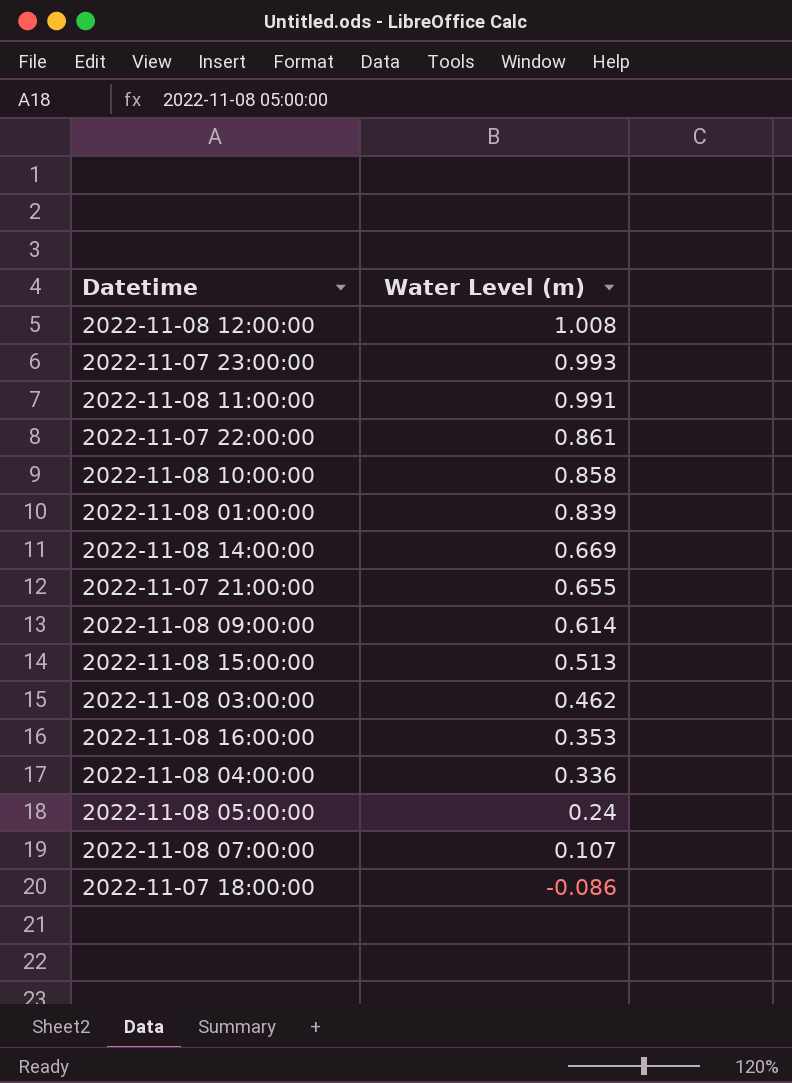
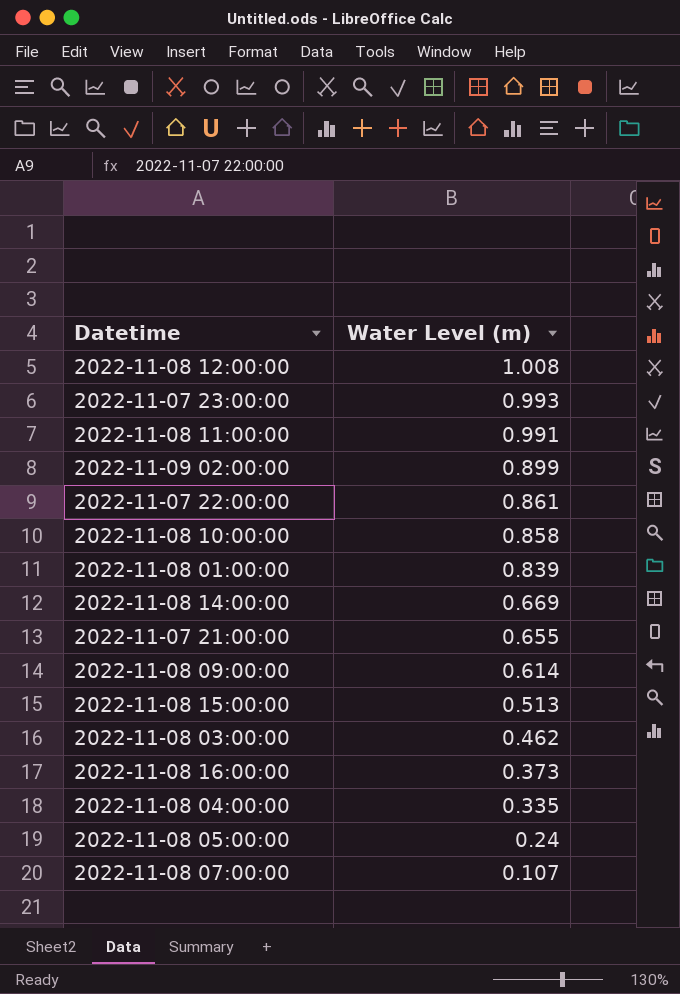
row 2022-11-07 18:00:00: -0.086 -> none
row 2022-11-09 02:00:00: none -> 0.899
2022-11-08 16:00:00 | Water Level (m): 0.353 -> 0.373
2022-11-08 04:00:00 | Water Level (m): 0.336 -> 0.335

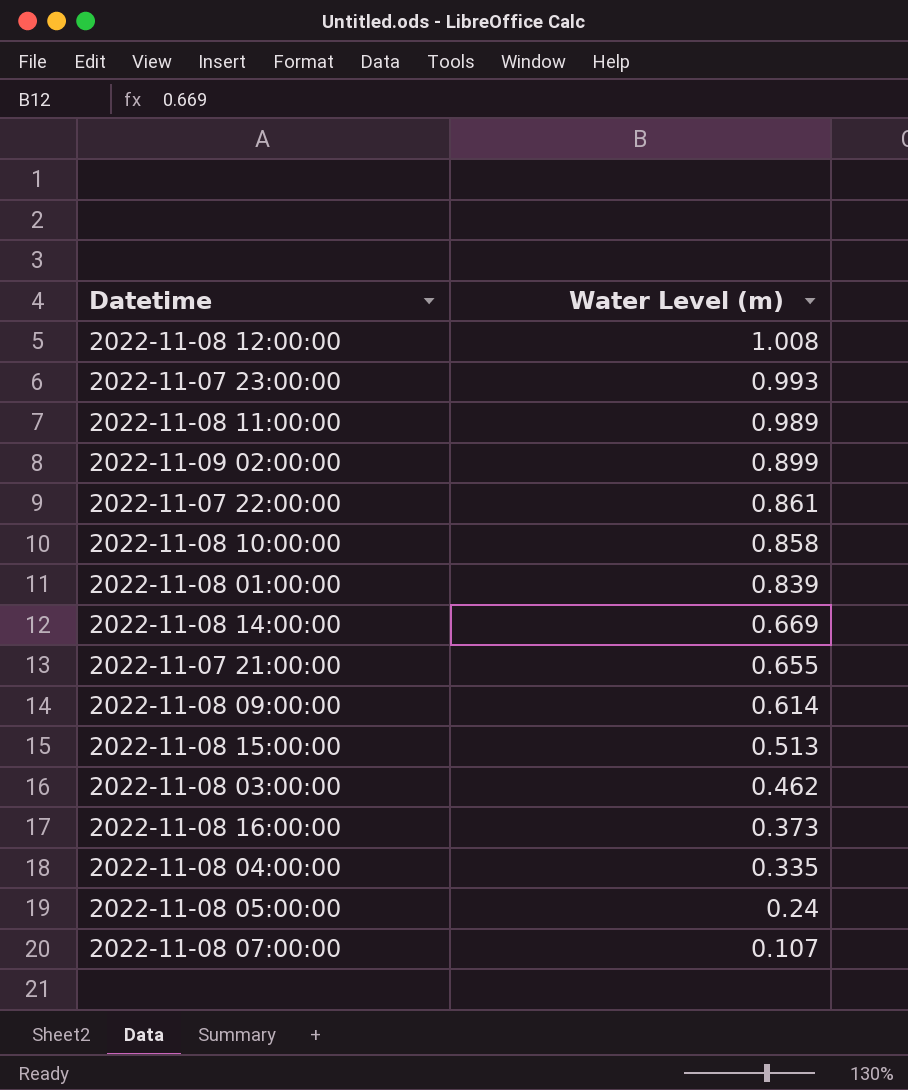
2022-11-08 11:00:00 | Water Level (m): 0.991 -> 0.989

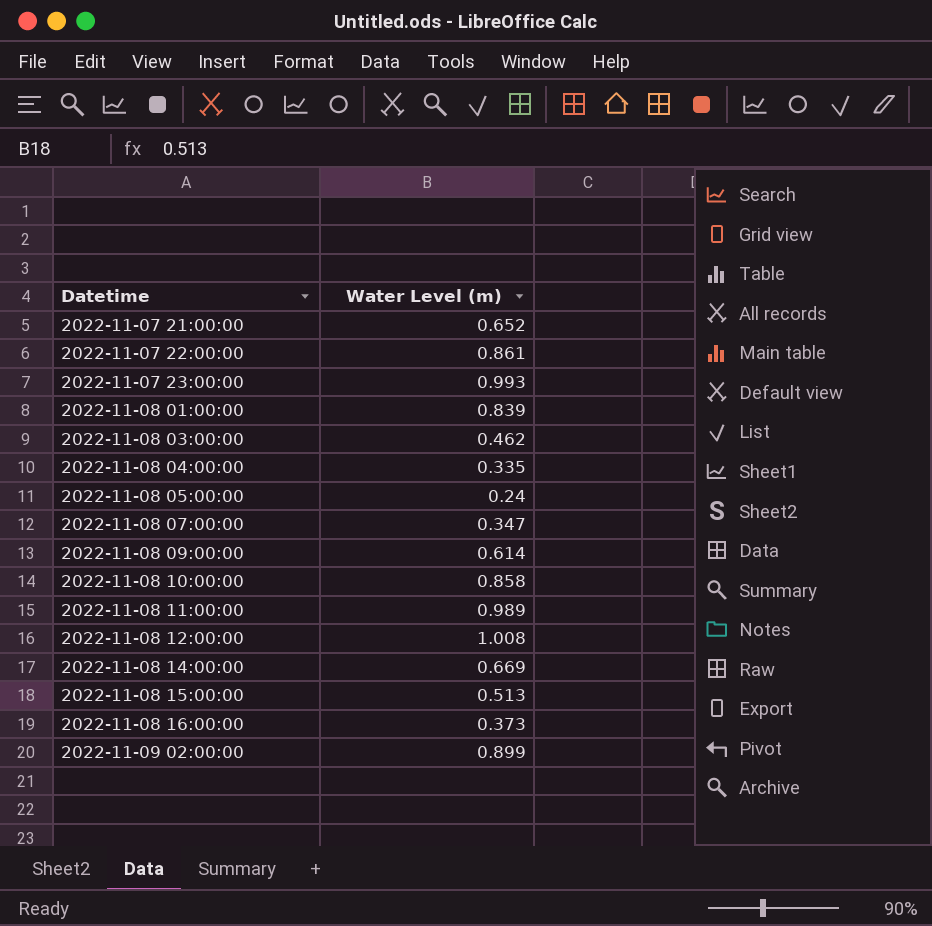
row order: Water Level (m) descending -> Datetime ascending
2022-11-07 21:00:00 | Water Level (m): 0.655 -> 0.652
2022-11-08 07:00:00 | Water Level (m): 0.107 -> 0.347

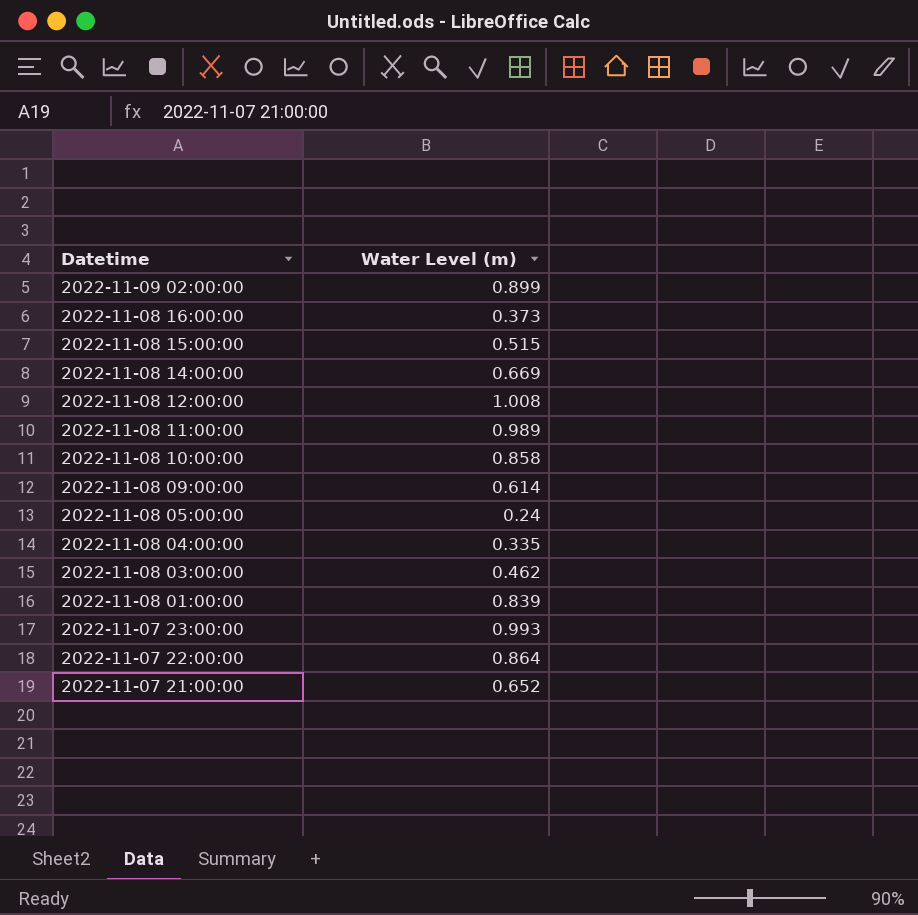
row order: Datetime ascending -> Datetime descending
row 2022-11-08 07:00:00: 0.347 -> none
2022-11-08 15:00:00 | Water Level (m): 0.513 -> 0.515
2022-11-07 22:00:00 | Water Level (m): 0.861 -> 0.864

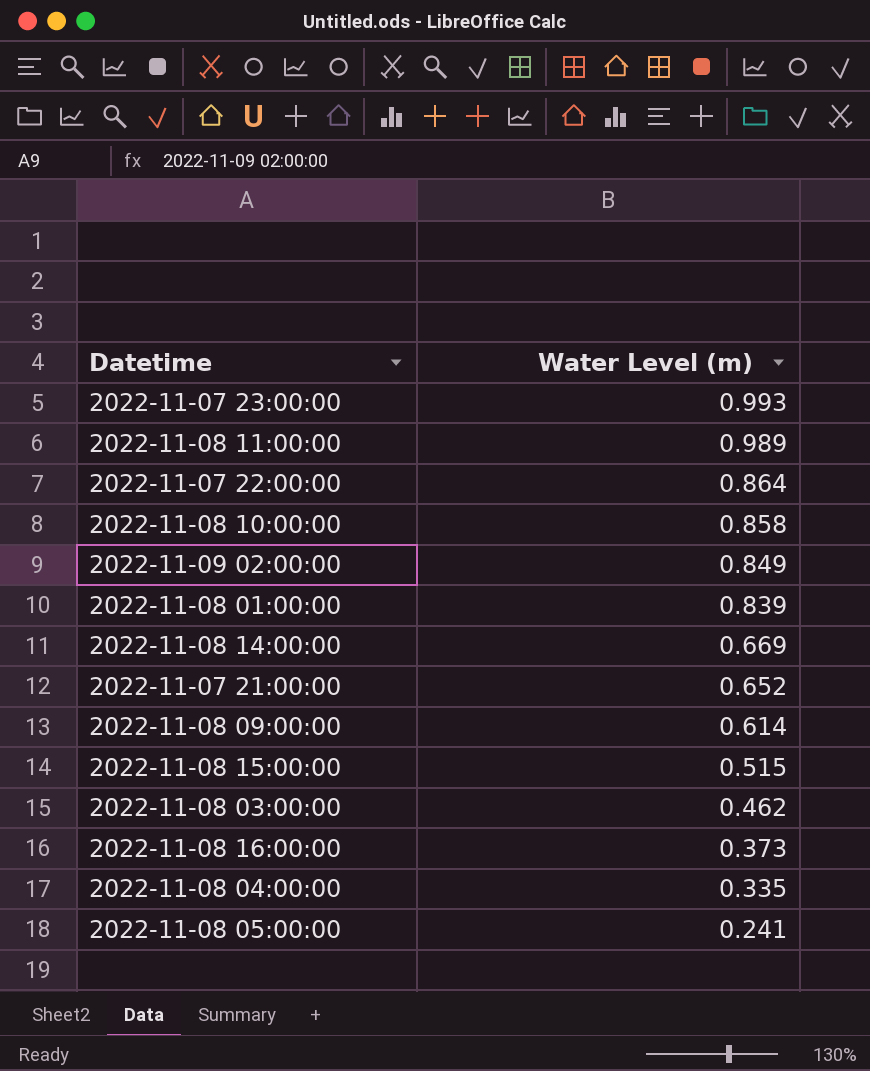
row order: Datetime descending -> Water Level (m) descending
row 2022-11-08 12:00:00: 1.008 -> none
2022-11-09 02:00:00 | Water Level (m): 0.899 -> 0.849
2022-11-08 05:00:00 | Water Level (m): 0.24 -> 0.241

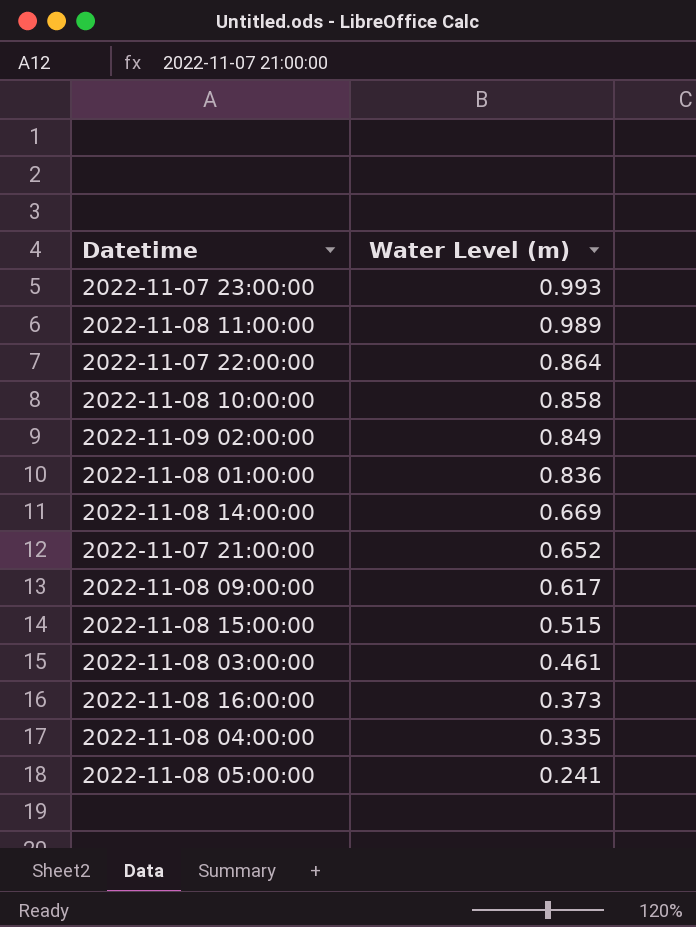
2022-11-08 01:00:00 | Water Level (m): 0.839 -> 0.836
2022-11-08 09:00:00 | Water Level (m): 0.614 -> 0.617
2022-11-08 03:00:00 | Water Level (m): 0.462 -> 0.461

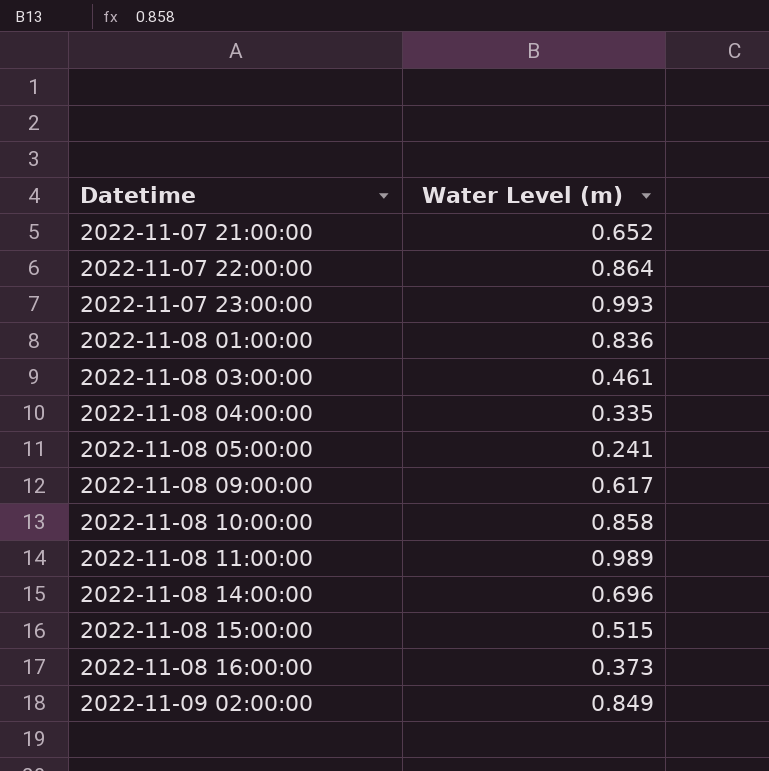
row order: Water Level (m) descending -> Datetime ascending
2022-11-08 14:00:00 | Water Level (m): 0.669 -> 0.696

